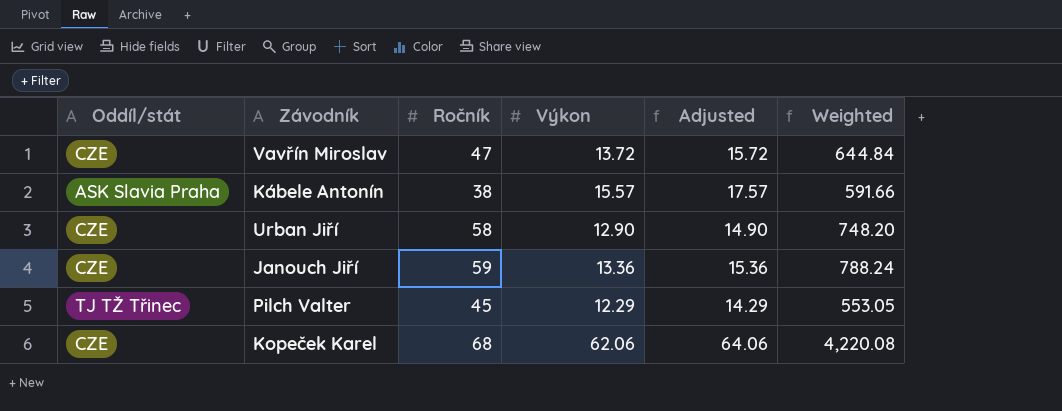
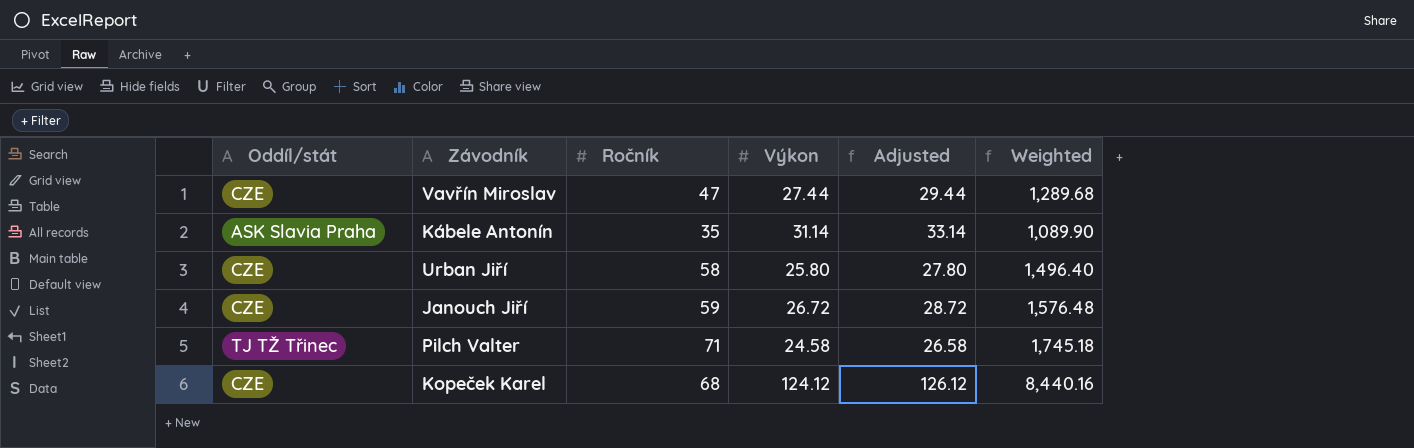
Vavřín Miroslav | Výkon: 13.72 -> 27.44
Vavřín Miroslav | Adjusted: 15.72 -> 29.44
Vavřín Miroslav | Weighted: 644.84 -> 1,289.68
Kábele Antonín | Ročník: 38 -> 35
Kábele Antonín | Výkon: 15.57 -> 31.14
Kábele Antonín | Adjusted: 17.57 -> 33.14
Kábele Antonín | Weighted: 591.66 -> 1,089.90
Urban Jiří | Výkon: 12.90 -> 25.80
Urban Jiří | Adjusted: 14.90 -> 27.80
Urban Jiří | Weighted: 748.20 -> 1,496.40
Janouch Jiří | Výkon: 13.36 -> 26.72
Janouch Jiří | Adjusted: 15.36 -> 28.72
Janouch Jiří | Weighted: 788.24 -> 1,576.48
Pilch Valter | Ročník: 45 -> 71
Pilch Valter | Výkon: 12.29 -> 24.58
Pilch Valter | Adjusted: 14.29 -> 26.58
Pilch Valter | Weighted: 553.05 -> 1,745.18
Kopeček Karel | Výkon: 62.06 -> 124.12
Kopeček Karel | Adjusted: 64.06 -> 126.12
Kopeček Karel | Weighted: 4,220.08 -> 8,440.16

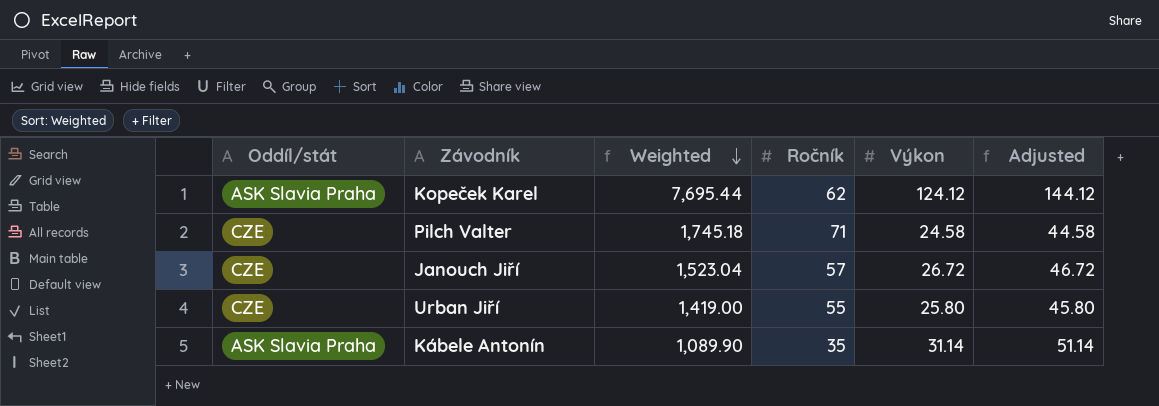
row order: none -> Weighted descending
column Weighted | position: 6 -> 3
column Adjusted | formula: [Výkon] + 2 -> [Výkon] + 20
row Vavřín Miroslav: CZE | 47 | 27.44 | 29.44 | 1,289.68 -> none
Kopeček Karel | Oddíl/stát: CZE -> ASK Slavia Praha
Kopeček Karel | Weighted: 8,440.16 -> 7,695.44
Kopeček Karel | Ročník: 68 -> 62
Pilch Valter | Oddíl/stát: TJ TŽ Třinec -> CZE
Janouch Jiří | Weighted: 1,576.48 -> 1,523.04
Janouch Jiří | Ročník: 59 -> 57
Urban Jiří | Weighted: 1,496.40 -> 1,419.00
Urban Jiří | Ročník: 58 -> 55

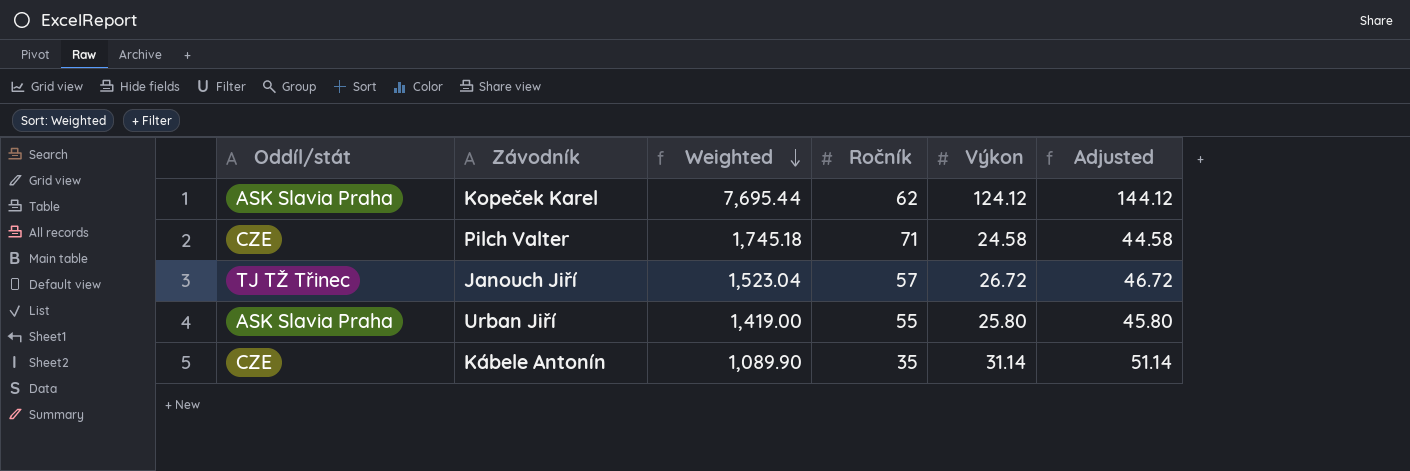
Janouch Jiří | Oddíl/stát: CZE -> TJ TŽ Třinec
Urban Jiří | Oddíl/stát: CZE -> ASK Slavia Praha
Kábele Antonín | Oddíl/stát: ASK Slavia Praha -> CZE

